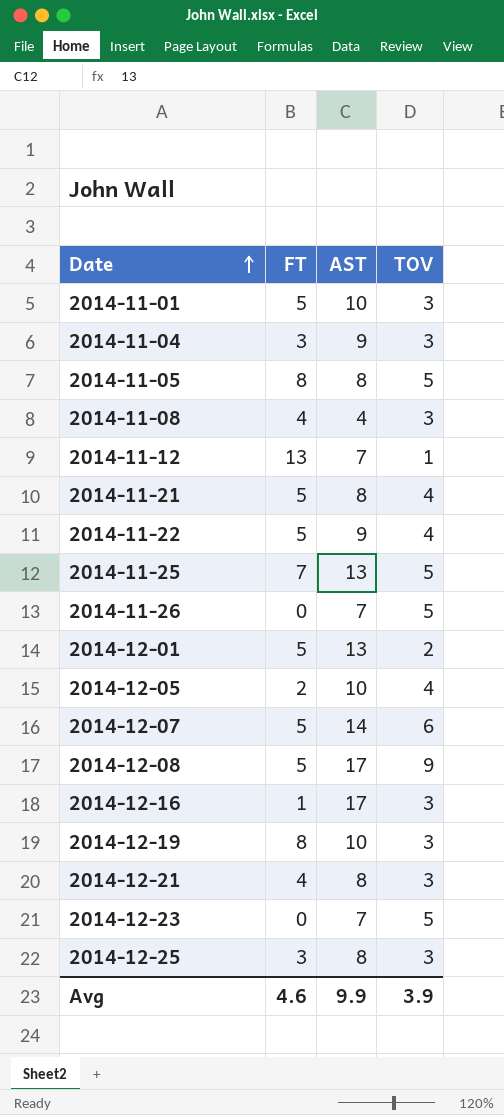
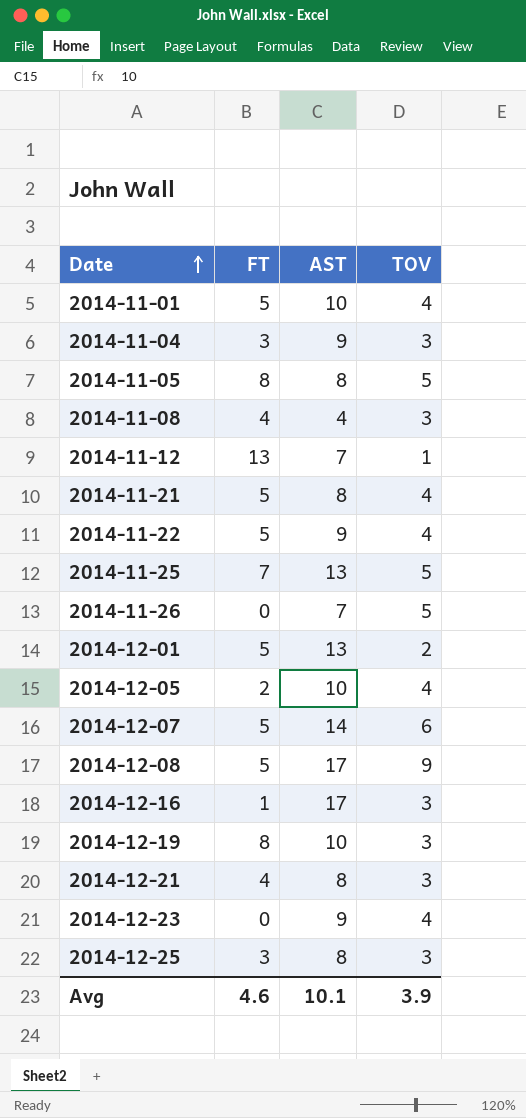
2014-11-01 | TOV: 3 -> 4
2014-12-23 | AST: 7 -> 9
2014-12-23 | TOV: 5 -> 4
Avg | AST: 9.9 -> 10.1

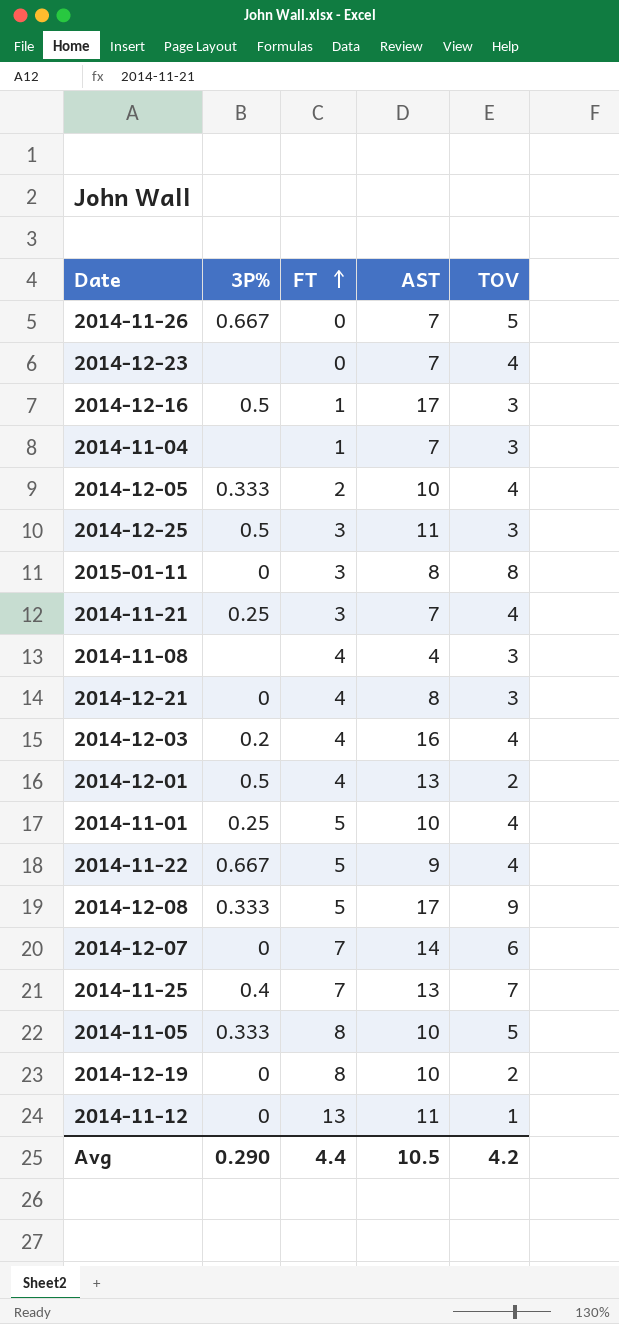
row order: Date ascending -> FT ascending
column 3P% | position: none -> 2
2014-12-23 | AST: 9 -> 7
2014-11-04 | FT: 3 -> 1
2014-11-04 | AST: 9 -> 7
2014-12-25 | AST: 8 -> 11
row 2015-01-11: none -> 0 | 3 | 8 | 8
2014-11-21 | FT: 5 -> 3
2014-11-21 | AST: 8 -> 7
row 2014-12-03: none -> 0.2 | 4 | 16 | 4
2014-12-01 | FT: 5 -> 4
2014-12-07 | FT: 5 -> 7
2014-11-25 | TOV: 5 -> 7
2014-11-05 | AST: 8 -> 10
2014-12-19 | TOV: 3 -> 2
2014-11-12 | AST: 7 -> 11
Avg | FT: 4.6 -> 4.4
Avg | AST: 10.1 -> 10.5
Avg | TOV: 3.9 -> 4.2

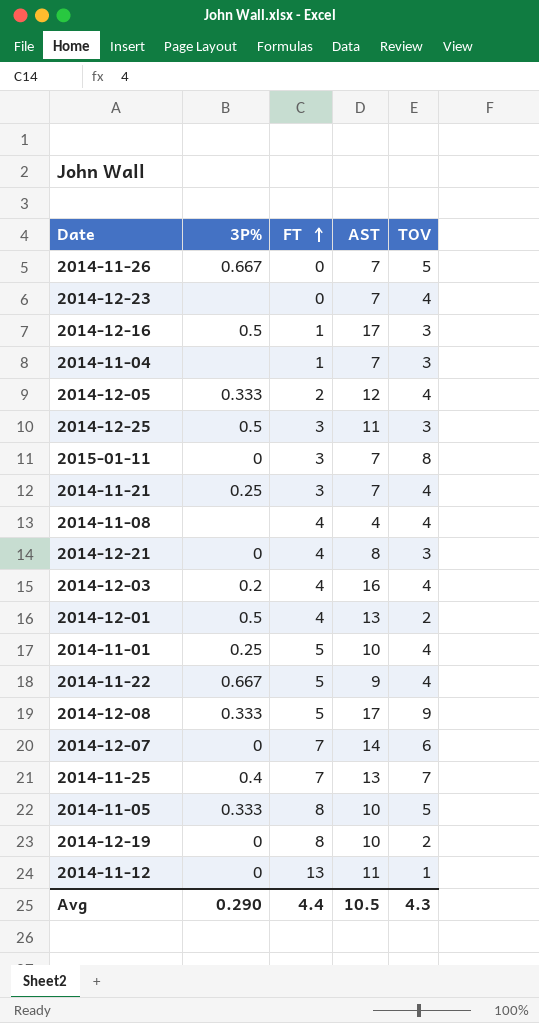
2014-12-05 | AST: 10 -> 12
2015-01-11 | AST: 8 -> 7
2014-11-08 | TOV: 3 -> 4
Avg | TOV: 4.2 -> 4.3

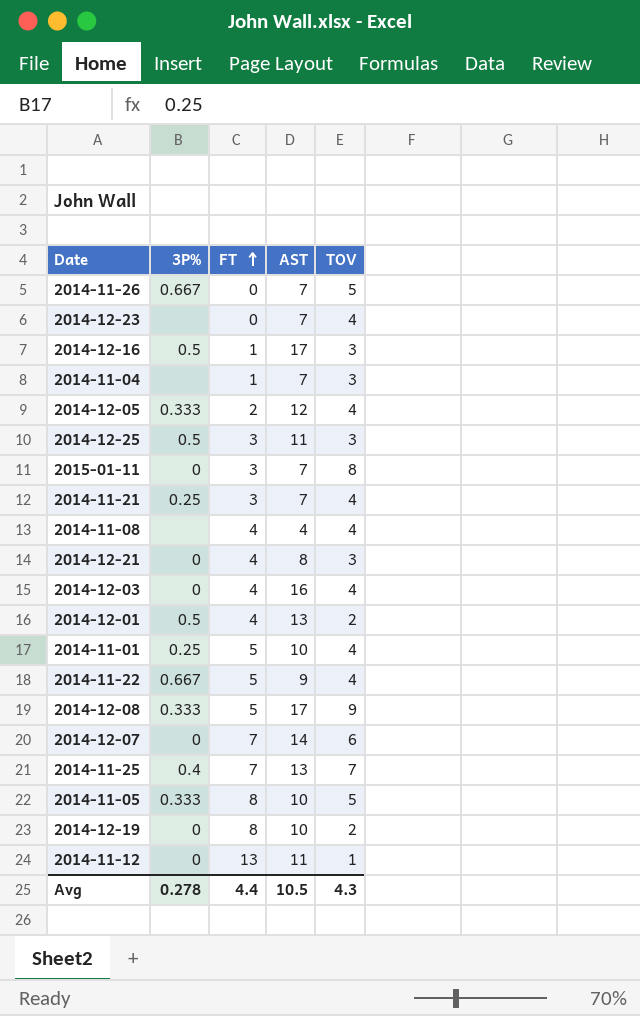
2014-12-03 | 3P%: 0.2 -> 0
Avg | 3P%: 0.290 -> 0.278

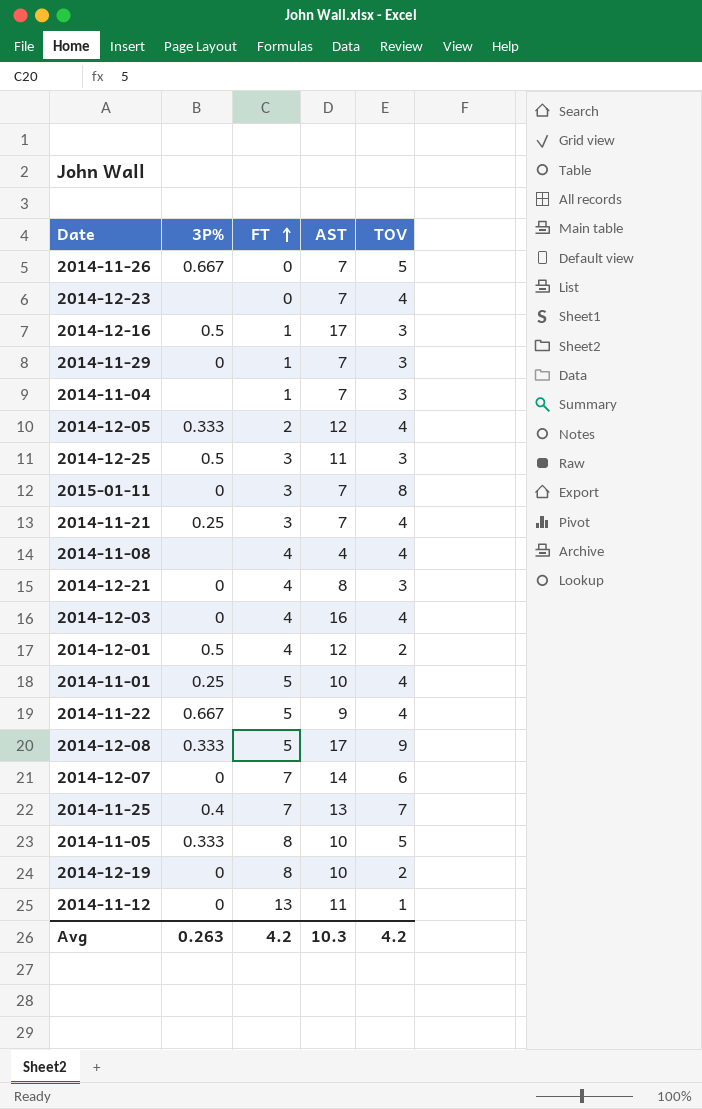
row 2014-11-29: none -> 0 | 1 | 7 | 3
2014-12-01 | AST: 13 -> 12
Avg | 3P%: 0.278 -> 0.263
Avg | FT: 4.4 -> 4.2
Avg | AST: 10.5 -> 10.3
Avg | TOV: 4.3 -> 4.2

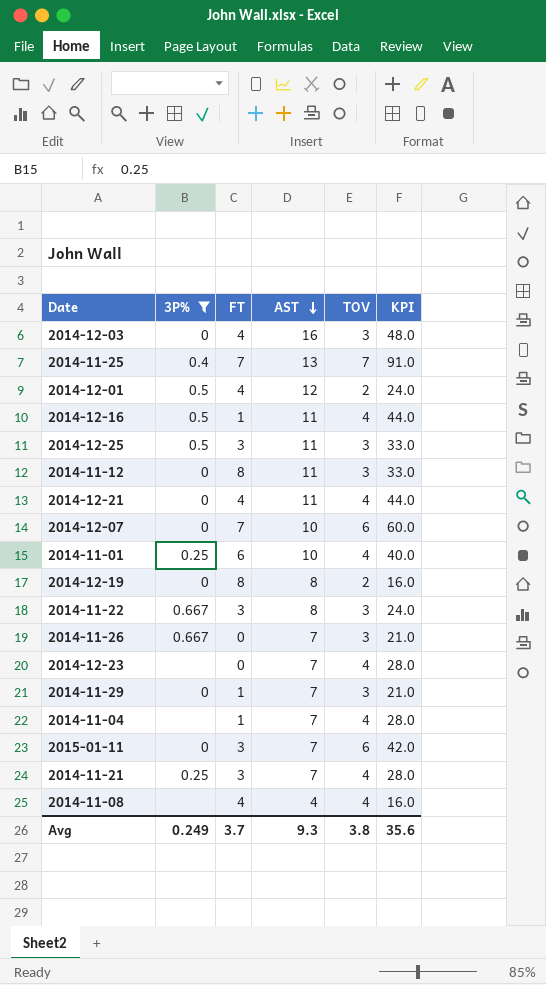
filter: none -> 3P% != 0.333
row order: FT ascending -> AST descending
column KPI | formula: none -> [AST] * [TOV]
2014-12-03 | TOV: 4 -> 3
2014-12-16 | AST: 17 -> 11
2014-12-16 | TOV: 3 -> 4
2014-11-12 | FT: 13 -> 8
2014-11-12 | TOV: 1 -> 3
2014-12-21 | AST: 8 -> 11
2014-12-21 | TOV: 3 -> 4
2014-12-07 | AST: 14 -> 10
2014-11-01 | FT: 5 -> 6
2014-12-19 | AST: 10 -> 8
2014-11-22 | FT: 5 -> 3
2014-11-22 | AST: 9 -> 8
2014-11-22 | TOV: 4 -> 3
2014-11-26 | TOV: 5 -> 3
2014-11-04 | TOV: 3 -> 4
2015-01-11 | TOV: 8 -> 6
Avg | 3P%: 0.263 -> 0.249
Avg | FT: 4.2 -> 3.7
Avg | AST: 10.3 -> 9.3
Avg | TOV: 4.2 -> 3.8

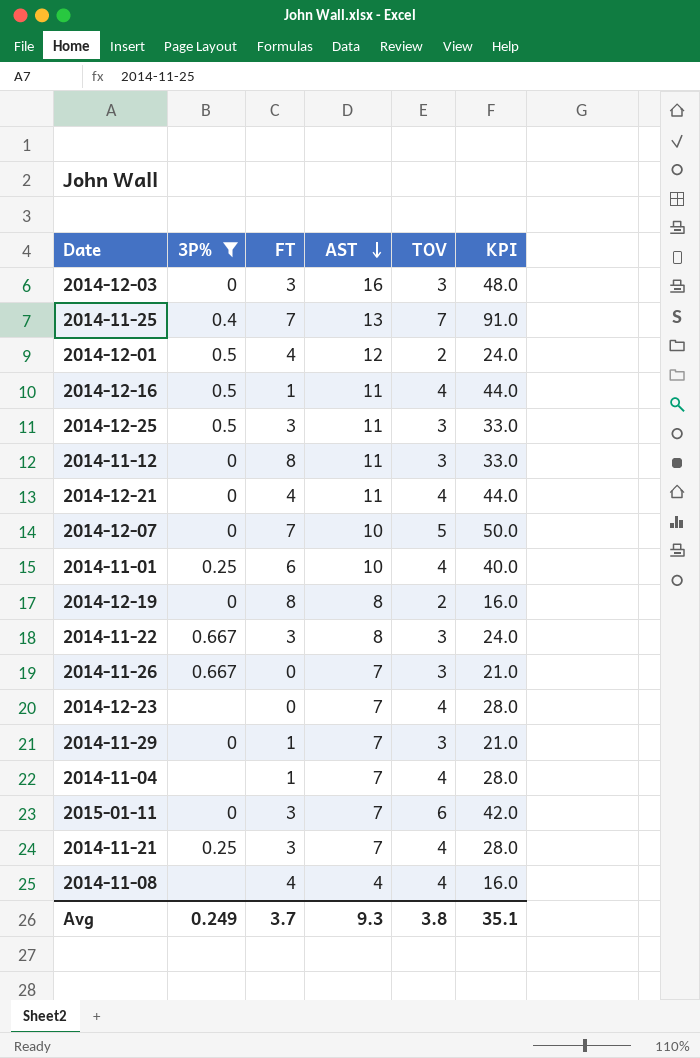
2014-12-03 | FT: 4 -> 3
2014-12-07 | TOV: 6 -> 5
2014-12-07 | KPI: 60.0 -> 50.0
Avg | KPI: 35.6 -> 35.1

